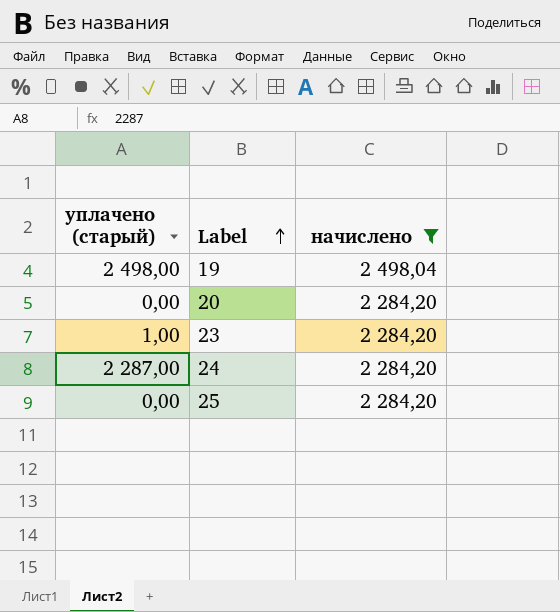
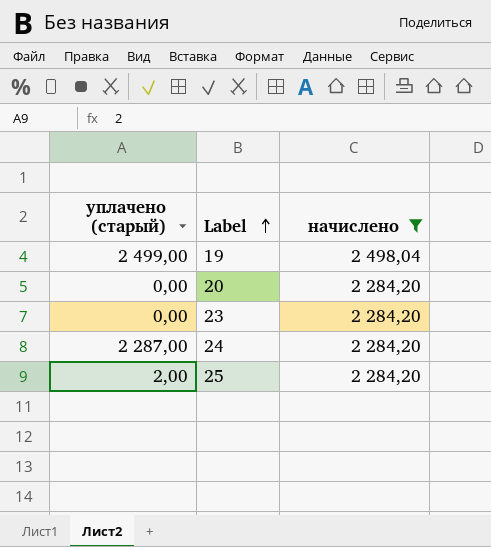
19 | уплачено (старый): 2 498,00 -> 2 499,00
23 | уплачено (старый): 1,00 -> 0,00
25 | уплачено (старый): 0,00 -> 2,00

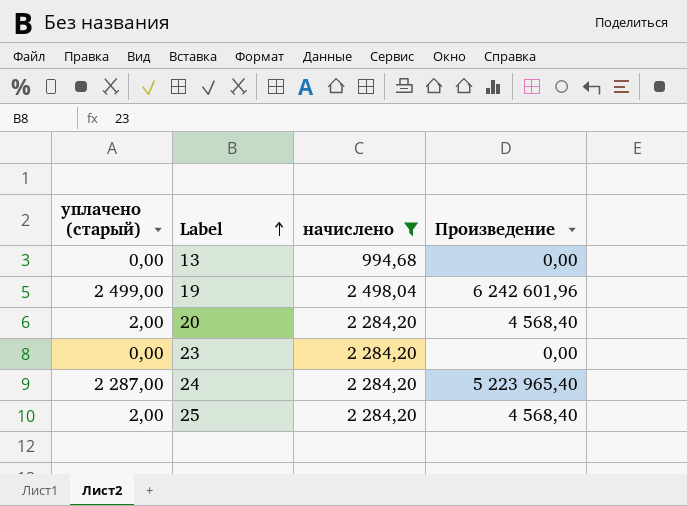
column Произведение | formula: none -> [уплачено (старый)] * [начислено]
row 13: none -> 0,00 | 994,68 | 0,00
20 | уплачено (старый): 0,00 -> 2,00

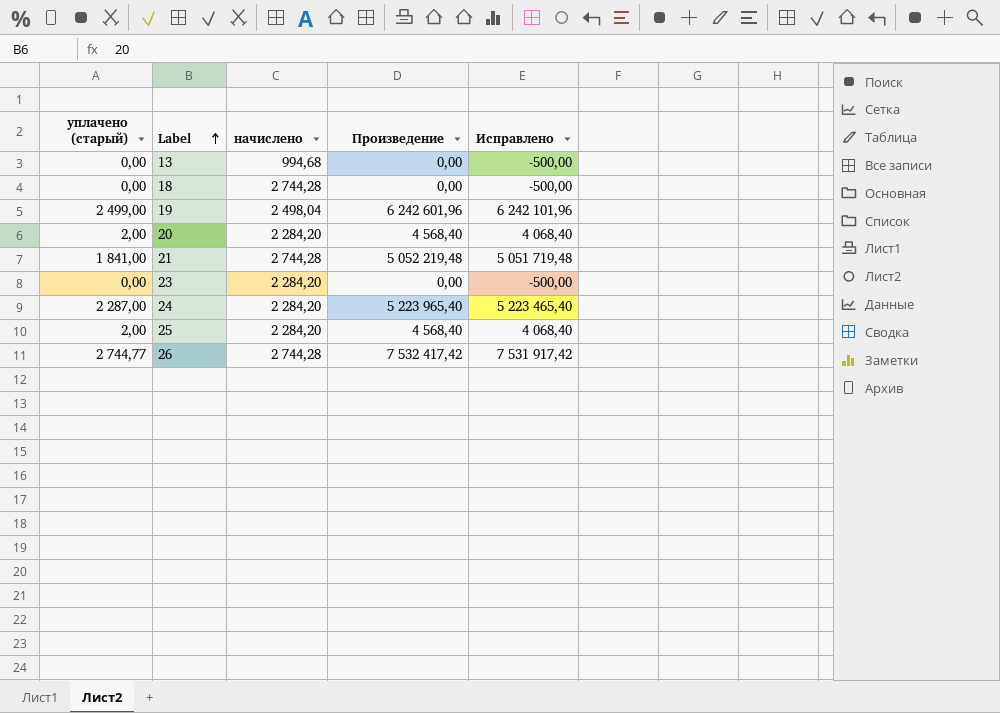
filter: начислено != 2 744,28 -> none
column Исправлено | formula: none -> [Произведение] - 500

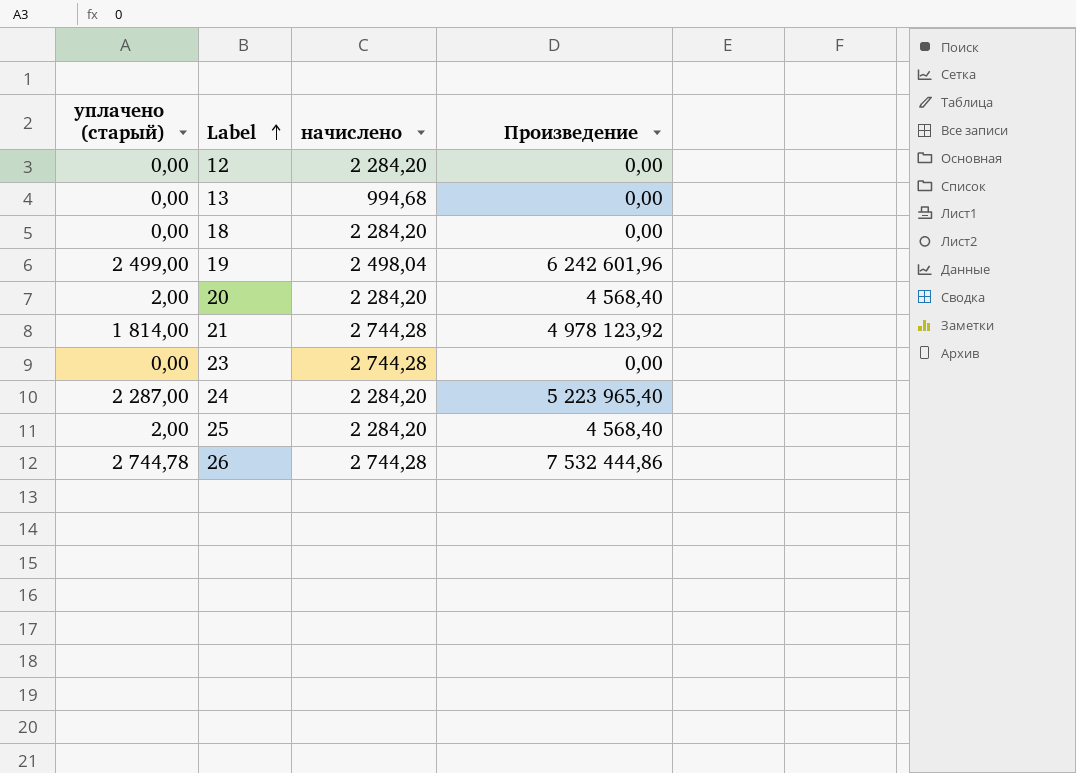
column Исправлено | formula: [Произведение] - 500 -> none
row 12: none -> 0,00 | 2 284,20 | 0,00
18 | начислено: 2 744,28 -> 2 284,20
21 | уплачено (старый): 1 841,00 -> 1 814,00
21 | Произведение: 5 052 219,48 -> 4 978 123,92
23 | начислено: 2 284,20 -> 2 744,28
26 | уплачено (старый): 2 744,77 -> 2 744,78
26 | Произведение: 7 532 417,42 -> 7 532 444,86

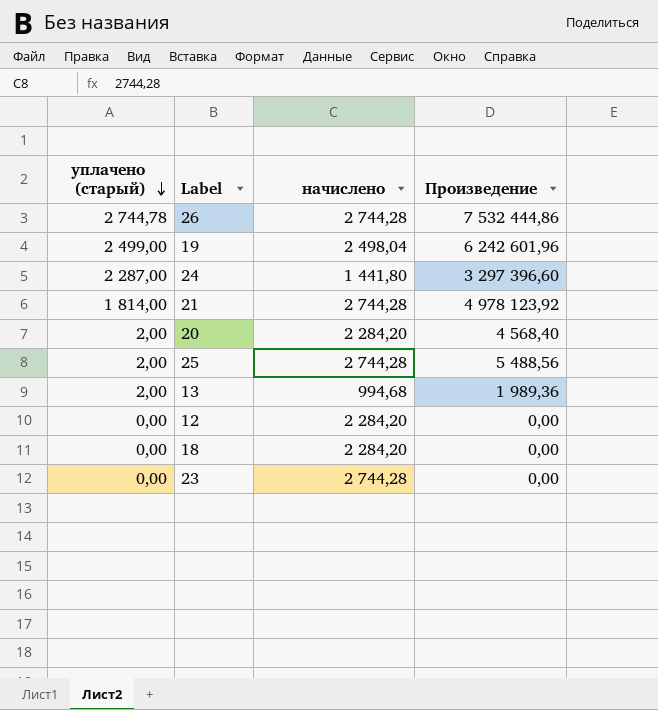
row order: Label ascending -> уплачено (старый) descending
24 | начислено: 2 284,20 -> 1 441,80
24 | Произведение: 5 223 965,40 -> 3 297 396,60
25 | начислено: 2 284,20 -> 2 744,28
25 | Произведение: 4 568,40 -> 5 488,56
13 | уплачено (старый): 0,00 -> 2,00
13 | Произведение: 0,00 -> 1 989,36

